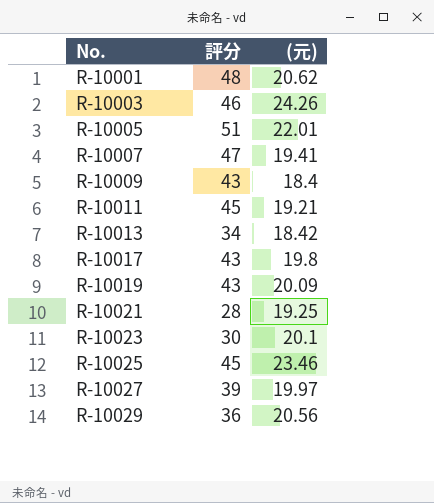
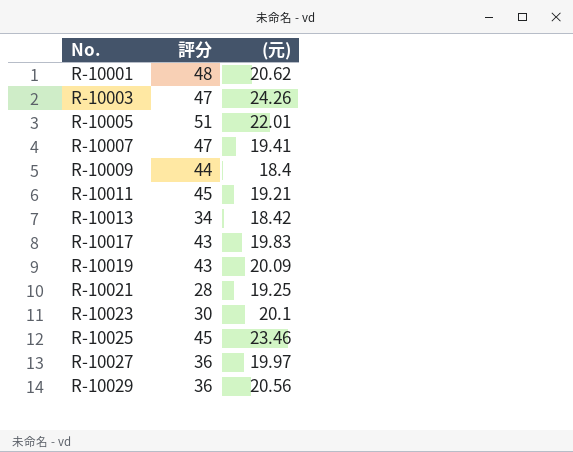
R-10003 | 評分: 46 -> 47
R-10009 | 評分: 43 -> 44
R-10017 | (元): 19.8 -> 19.83
R-10027 | 評分: 39 -> 36

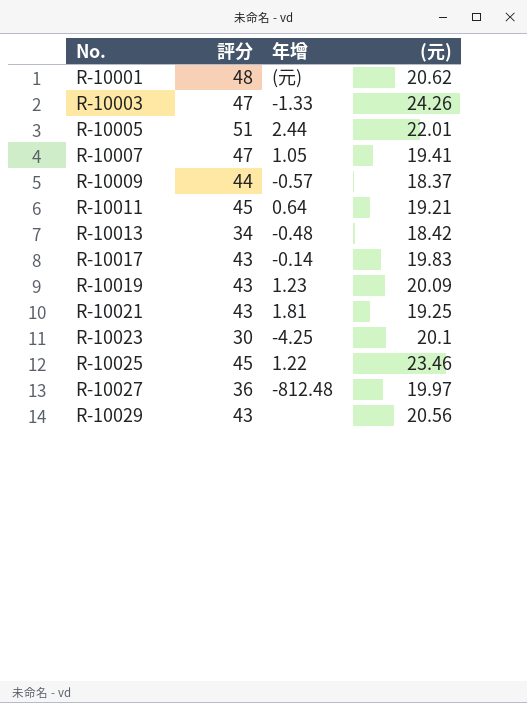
column 年增 | position: none -> 3
R-10009 | (元): 18.4 -> 18.37
R-10021 | 評分: 28 -> 43
R-10029 | 評分: 36 -> 43

